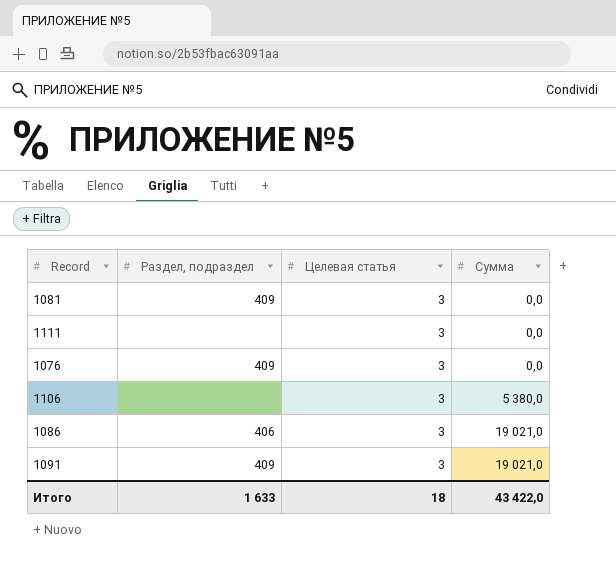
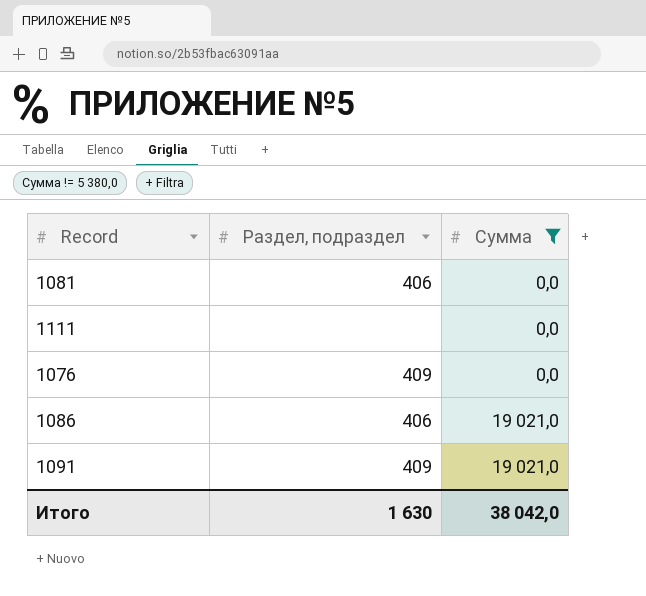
filter: none -> Сумма != 5 380,0
column Целевая статья | position: 3 -> none
1081 | Раздел, подраздел: 409 -> 406
Итого | Раздел, подраздел: 1 633 -> 1 630
Итого | Сумма: 43 422,0 -> 38 042,0

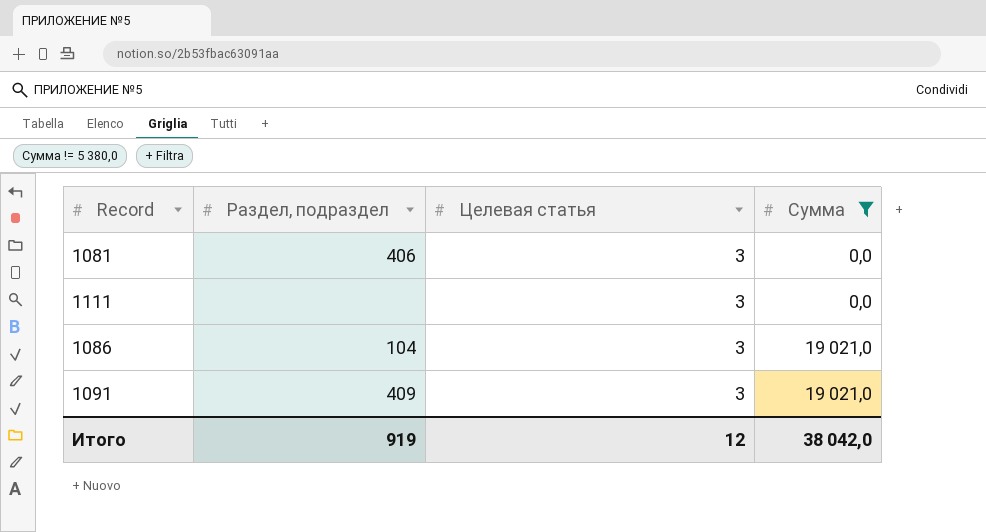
column Целевая статья | position: none -> 3
row 1076: 409 | 0,0 -> none
1086 | Раздел, подраздел: 406 -> 104
Итого | Раздел, подраздел: 1 630 -> 919

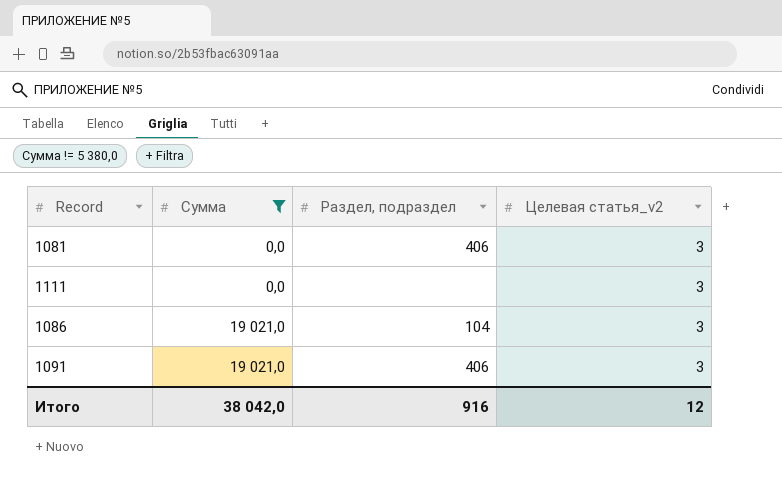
column Сумма | position: 4 -> 2
column name: Целевая статья -> Целевая статья_v2
1091 | Раздел, подраздел: 409 -> 406
Итого | Раздел, подраздел: 919 -> 916

